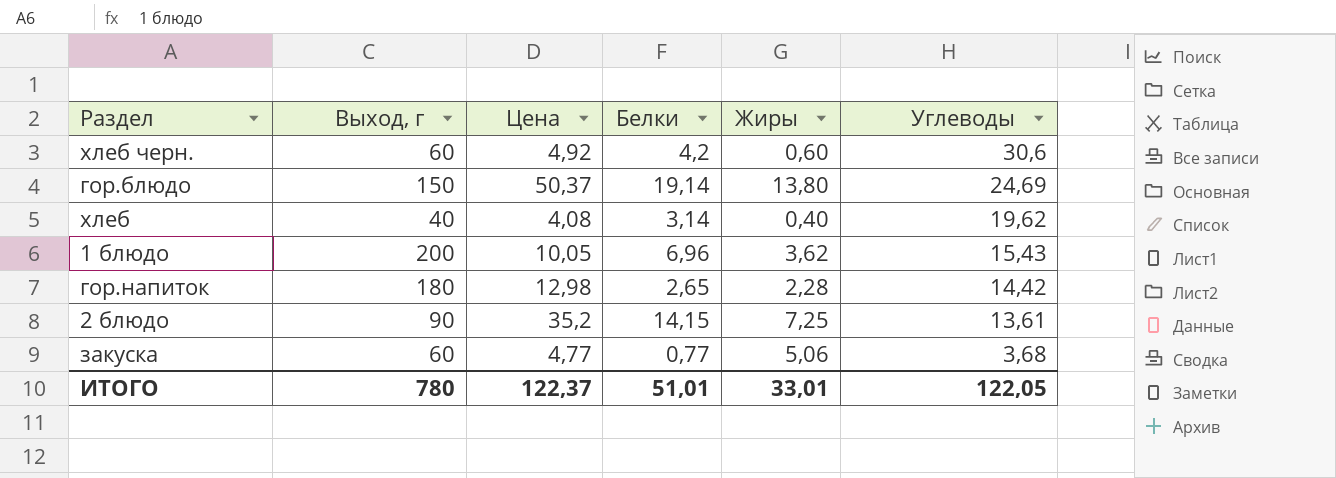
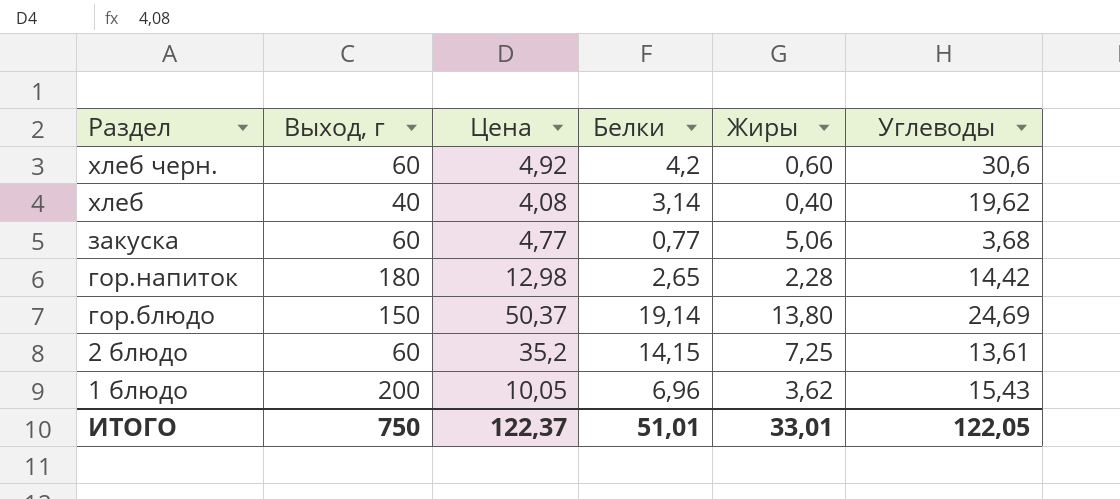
row order: Углеводы descending -> Раздел descending
2 блюдо | Выход, г: 90 -> 60
ИТОГО | Выход, г: 780 -> 750

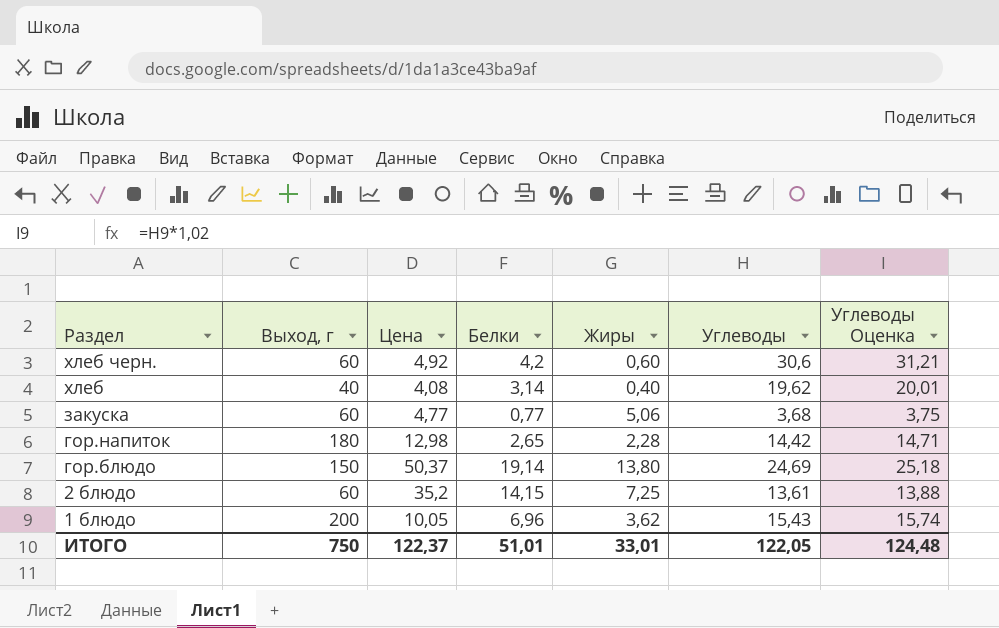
column Углеводы Оценка | formula: none -> [Углеводы] * 1,02

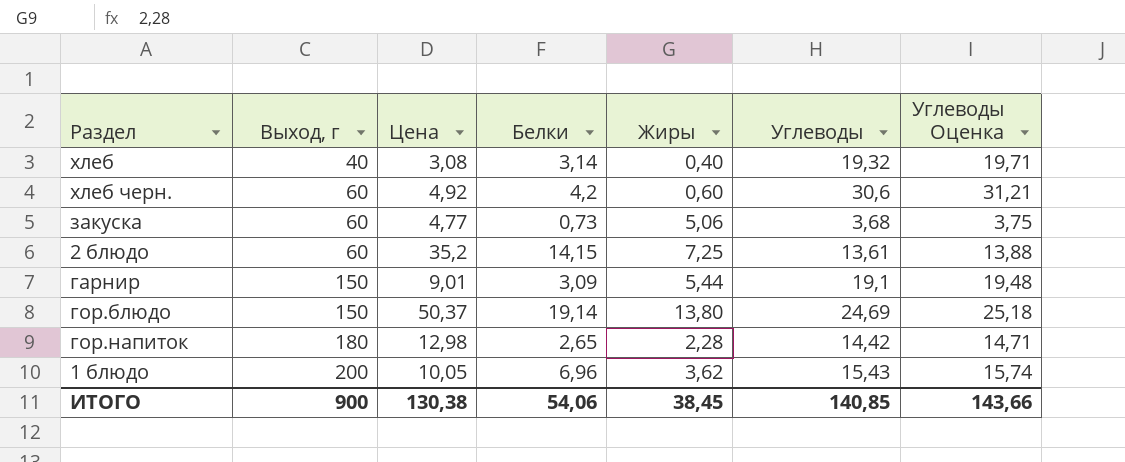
row order: Раздел descending -> Выход, г ascending
хлеб | Цена: 4,08 -> 3,08
хлеб | Углеводы: 19,62 -> 19,32
хлеб | Углеводы Оценка: 20,01 -> 19,71
закуска | Белки: 0,77 -> 0,73
row гарнир: none -> 150 | 9,01 | 3,09 | 5,44 | 19,1 | 19,48
ИТОГО | Выход, г: 750 -> 900
ИТОГО | Цена: 122,37 -> 130,38
ИТОГО | Белки: 51,01 -> 54,06
ИТОГО | Жиры: 33,01 -> 38,45
ИТОГО | Углеводы: 122,05 -> 140,85
ИТОГО | Углеводы Оценка: 124,48 -> 143,66

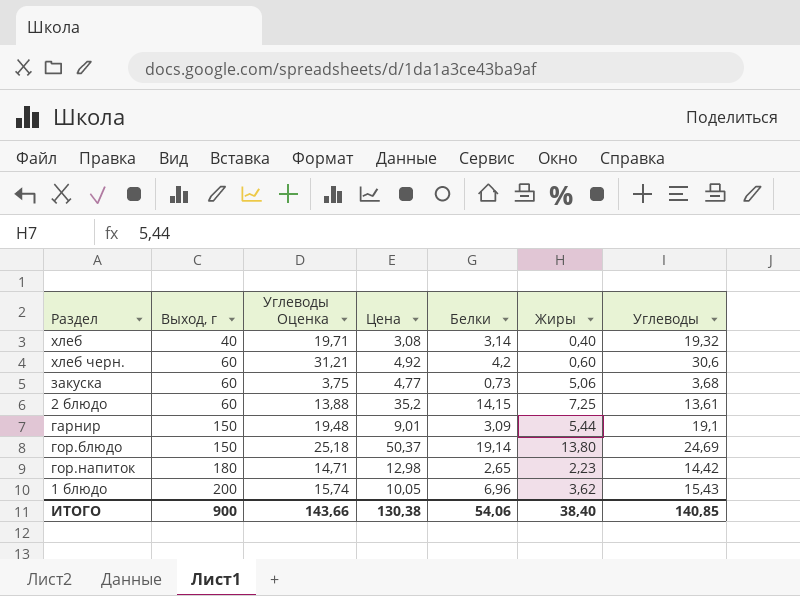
column Углеводы Оценка | position: 7 -> 3
гор.напиток | Жиры: 2,28 -> 2,23
ИТОГО | Жиры: 38,45 -> 38,40

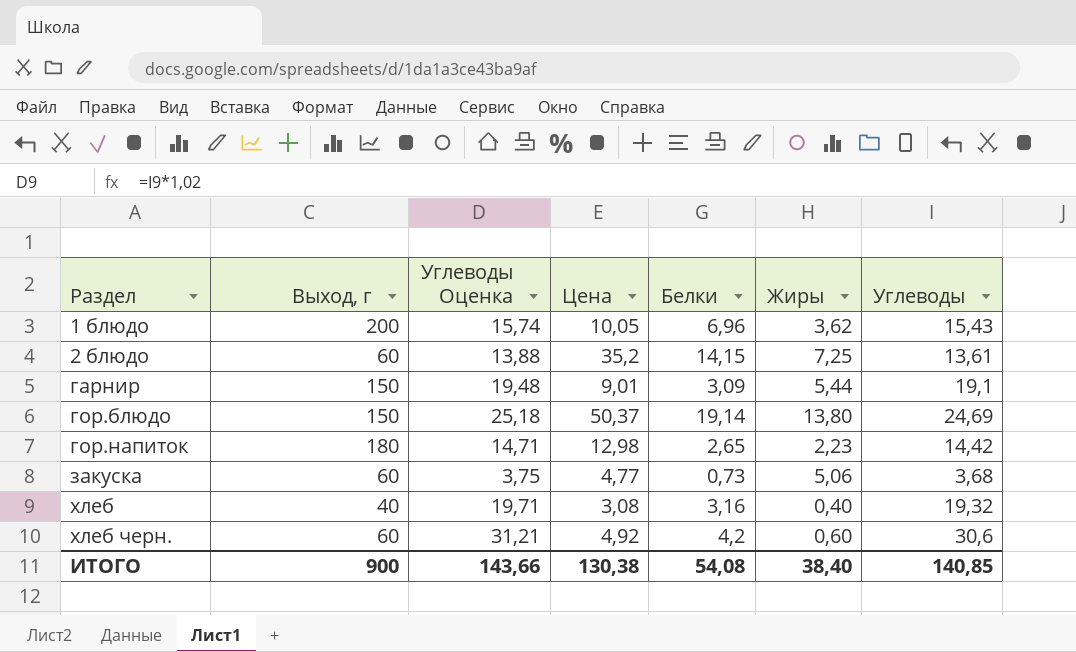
row order: Выход, г ascending -> Раздел ascending
хлеб | Белки: 3,14 -> 3,16
ИТОГО | Белки: 54,06 -> 54,08

